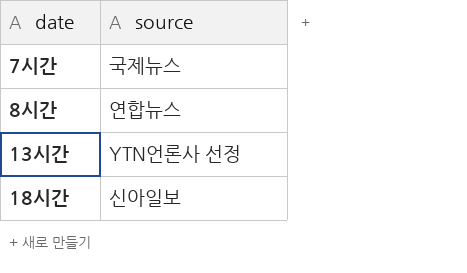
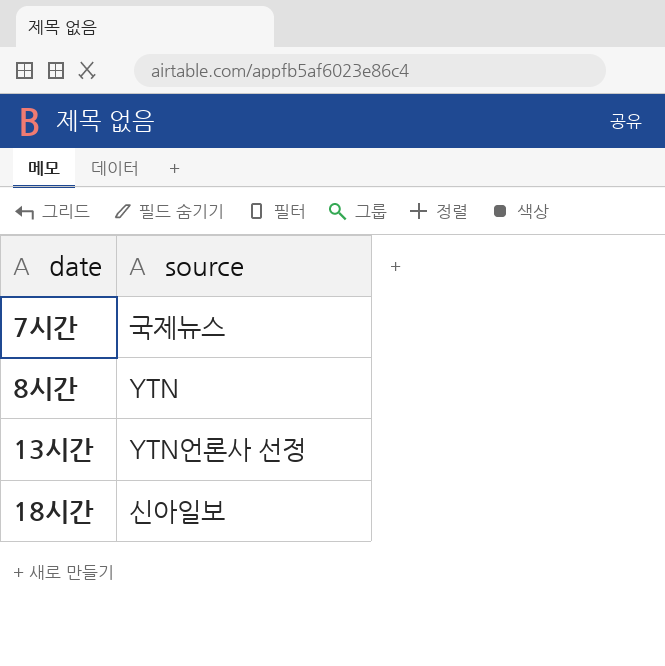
8시간 | source: 연합뉴스 -> YTN

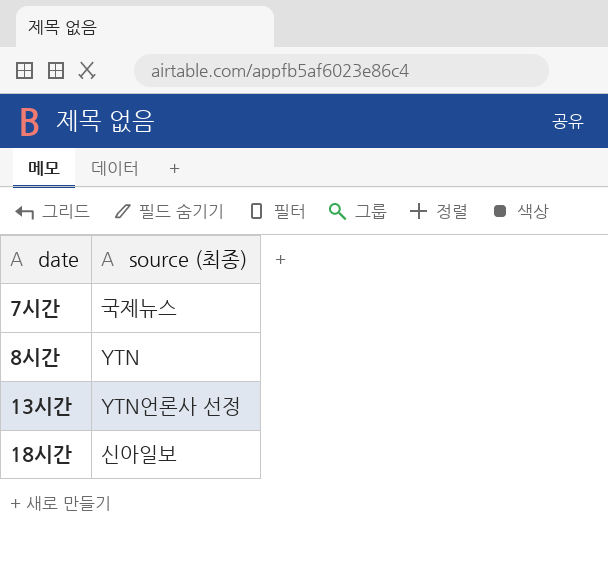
column name: source -> source (최종)

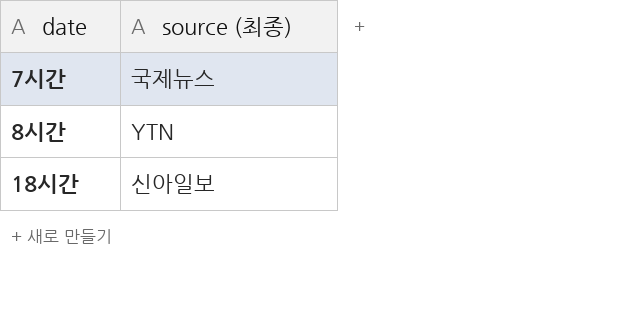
row 13시간: YTN언론사 선정 -> none

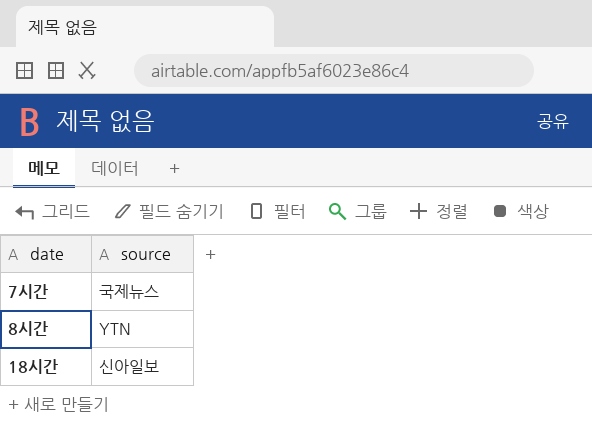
column name: source (최종) -> source

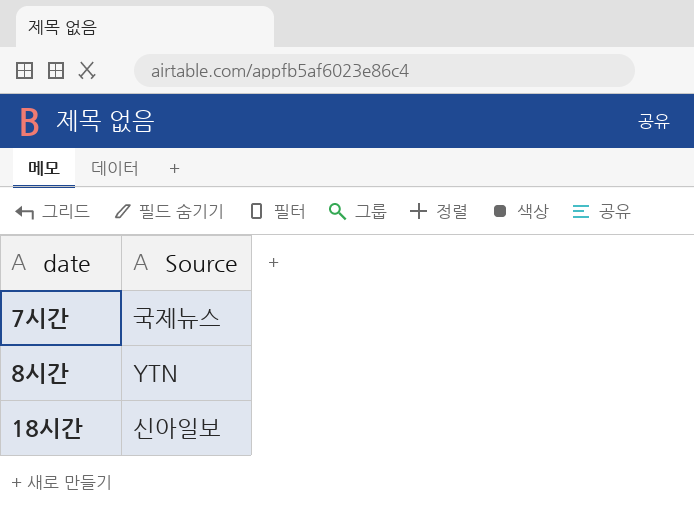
column name: source -> Source

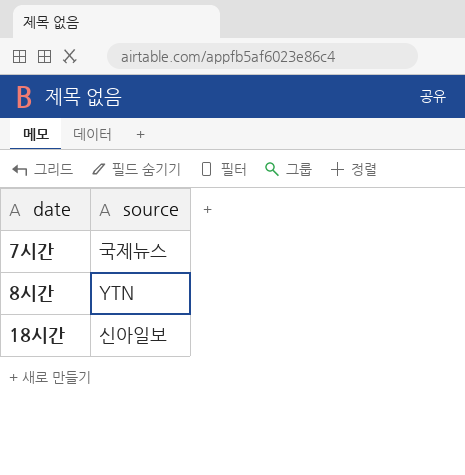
column name: Source -> source

